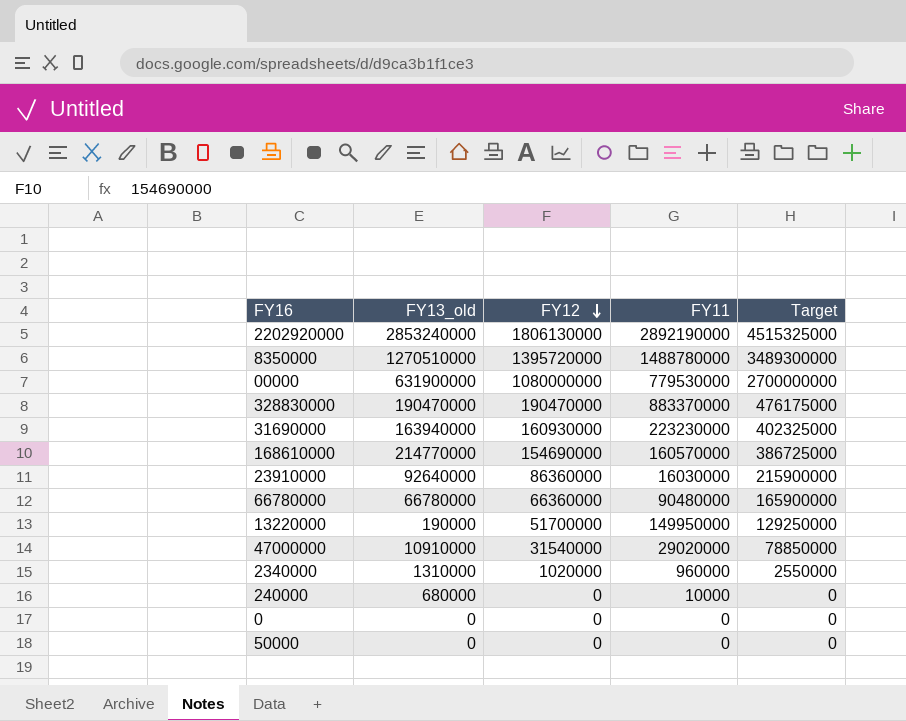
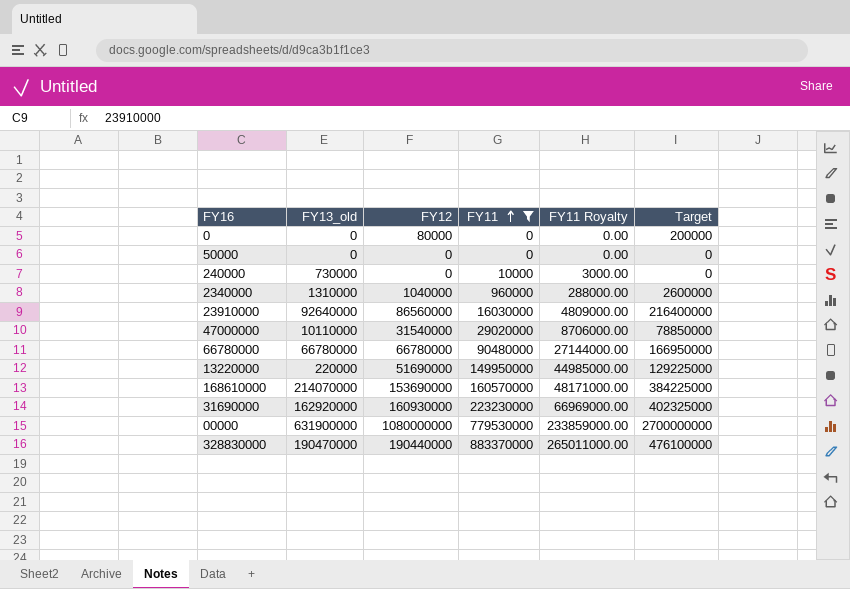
filter: none -> FY11 <= 883370000
row order: FY12 descending -> FY11 ascending
column FY11 Royalty | formula: none -> [FY11] * 0.3
0 | FY12: 0 -> 80000
0 | Target: 0 -> 200000
240000 | FY13_old: 680000 -> 730000
2340000 | FY12: 1020000 -> 1040000
2340000 | Target: 2550000 -> 2600000
23910000 | FY12: 86360000 -> 86560000
23910000 | Target: 215900000 -> 216400000
47000000 | FY13_old: 10910000 -> 10110000
66780000 | FY12: 66360000 -> 66780000
66780000 | Target: 165900000 -> 166950000
13220000 | FY13_old: 190000 -> 220000
13220000 | FY12: 51700000 -> 51690000
13220000 | Target: 129250000 -> 129225000
168610000 | FY13_old: 214770000 -> 214070000
168610000 | FY12: 154690000 -> 153690000
168610000 | Target: 386725000 -> 384225000
31690000 | FY13_old: 163940000 -> 162920000
328830000 | FY12: 190470000 -> 190440000
328830000 | Target: 476175000 -> 476100000

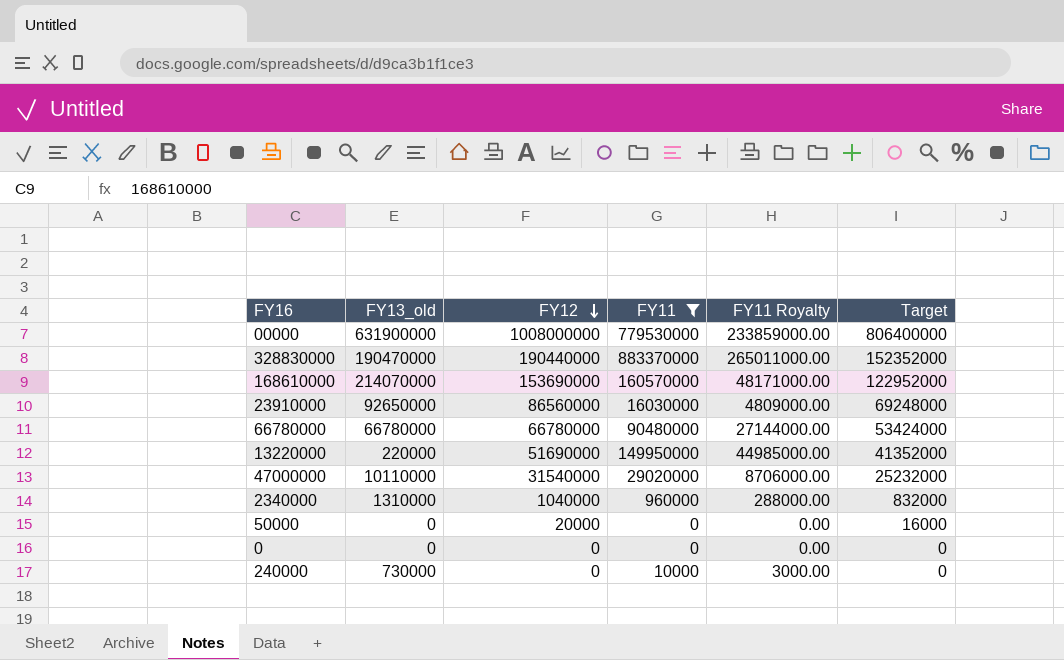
row order: FY11 ascending -> FY12 descending
column Target | formula: [FY12] * 2.5 -> [FY12] * 0.8
row 31690000: 162920000 | 160930000 | 223230000 | 66969000.00 | 402325000 -> none
00000 | FY12: 1080000000 -> 1008000000
23910000 | FY13_old: 92640000 -> 92650000
50000 | FY12: 0 -> 20000
0 | FY12: 80000 -> 0

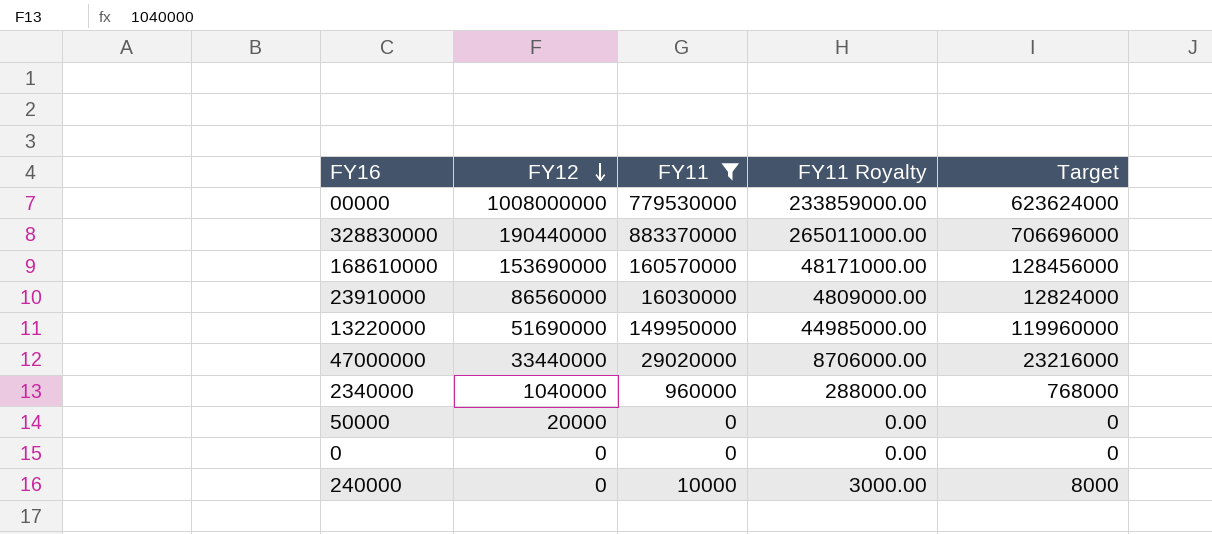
column FY13_old | position: 2 -> none
column Target | formula: [FY12] * 0.8 -> [FY11] * 0.8
row 66780000: 66780000 | 66780000 | 90480000 | 27144000.00 | 53424000 -> none
47000000 | FY12: 31540000 -> 33440000

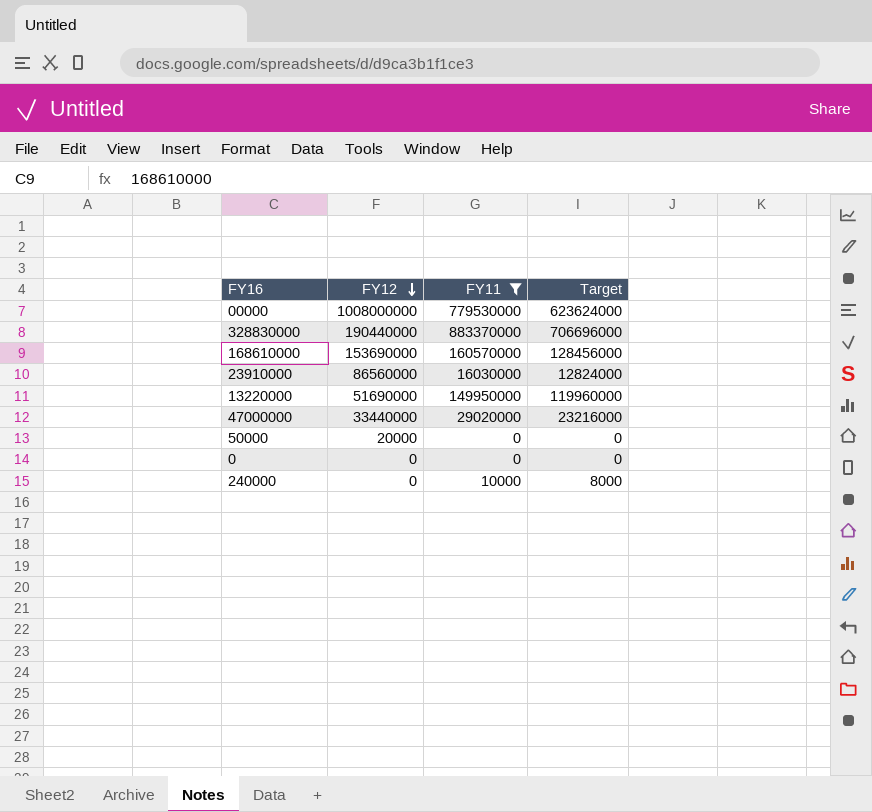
column FY11 Royalty | formula: [FY11] * 0.3 -> none
row 2340000: 1040000 | 960000 | 288000.00 | 768000 -> none

